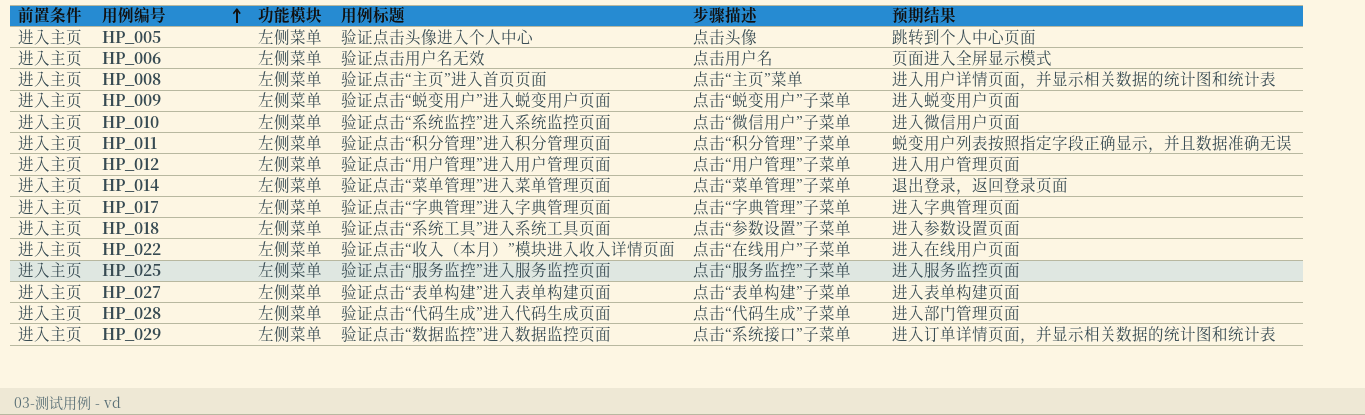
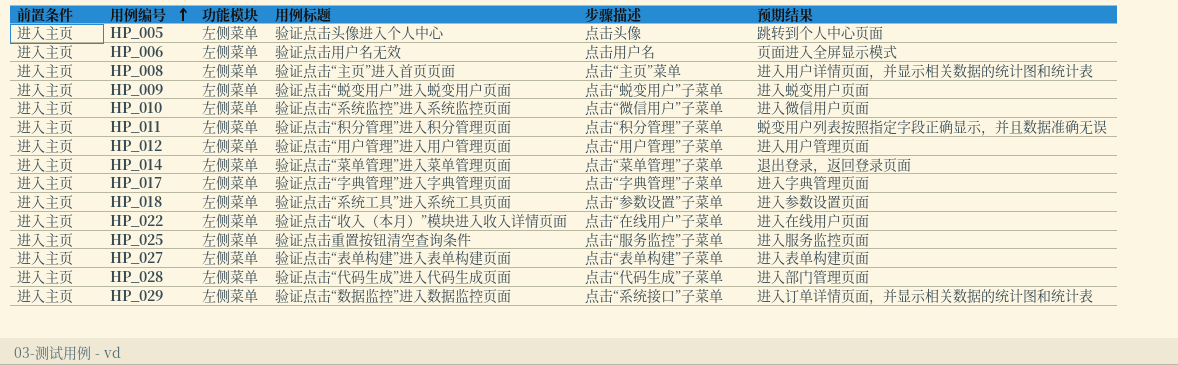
HP_025 | 用例标题: 验证点击“服务监控”进入服务监控页面 -> 验证点击重置按钮清空查询条件

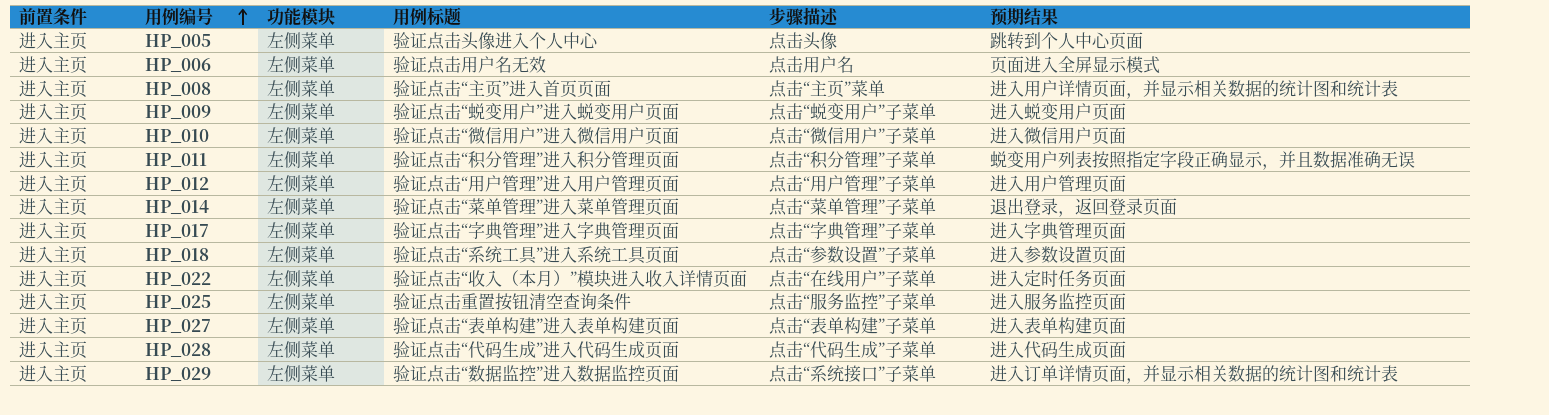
HP_010 | 用例标题: 验证点击“系统监控”进入系统监控页面 -> 验证点击“微信用户”进入微信用户页面
HP_022 | 预期结果: 进入在线用户页面 -> 进入定时任务页面
HP_028 | 预期结果: 进入部门管理页面 -> 进入代码生成页面

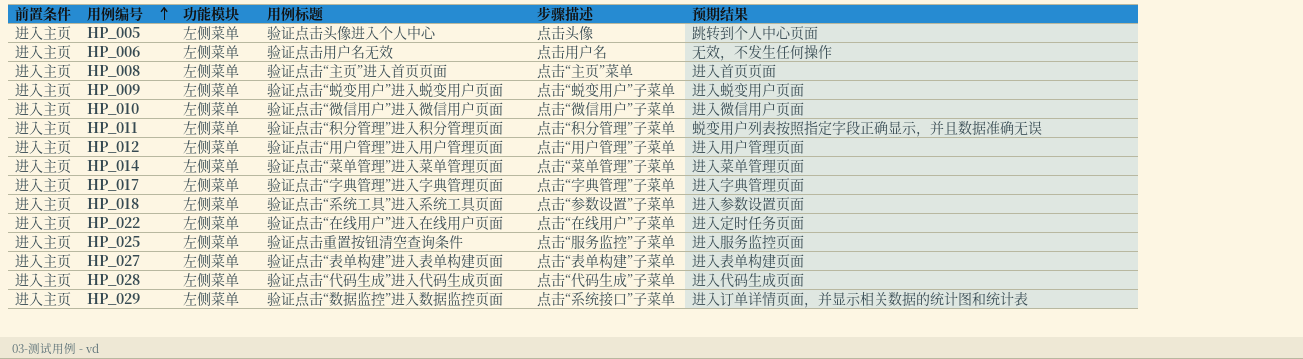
HP_006 | 预期结果: 页面进入全屏显示模式 -> 无效，不发生任何操作
HP_008 | 预期结果: 进入用户详情页面，并显示相关数据的统计图和统计表 -> 进入首页页面
HP_014 | 预期结果: 退出登录，返回登录页面 -> 进入菜单管理页面
HP_022 | 用例标题: 验证点击“收入（本月）”模块进入收入详情页面 -> 验证点击“在线用户”进入在线用户页面

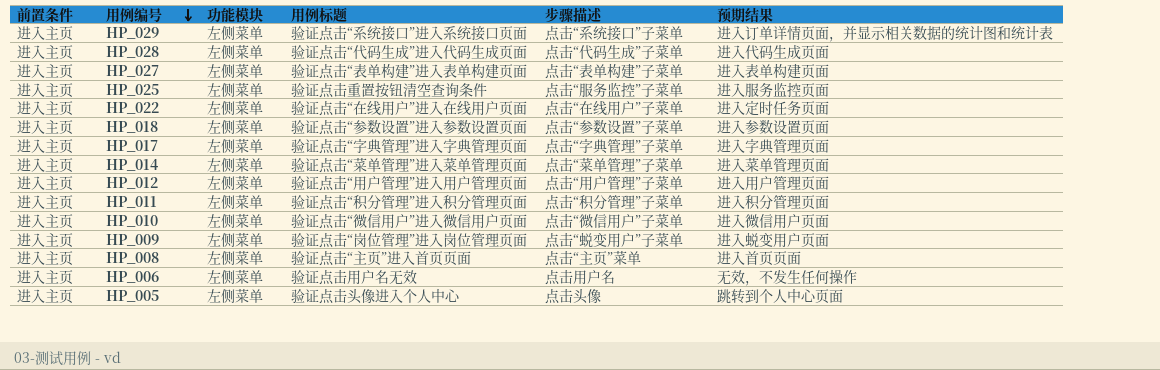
row order: 用例编号 ascending -> 用例编号 descending
HP_029 | 用例标题: 验证点击“数据监控”进入数据监控页面 -> 验证点击“系统接口”进入系统接口页面
HP_018 | 用例标题: 验证点击“系统工具”进入系统工具页面 -> 验证点击“参数设置”进入参数设置页面
HP_011 | 预期结果: 蜕变用户列表按照指定字段正确显示，并且数据准确无误 -> 进入积分管理页面
HP_009 | 用例标题: 验证点击“蜕变用户”进入蜕变用户页面 -> 验证点击“岗位管理”进入岗位管理页面

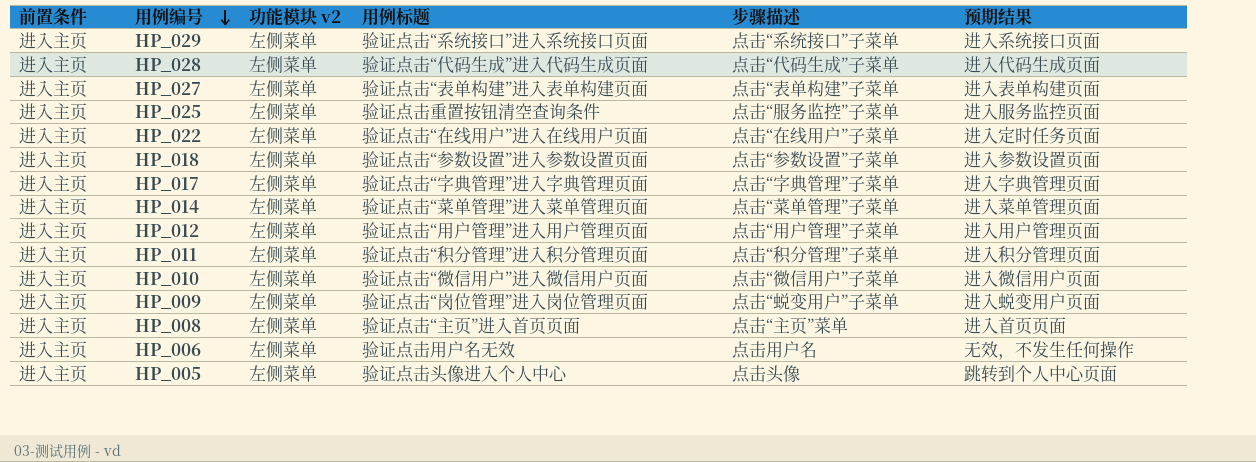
column name: 功能模块 -> 功能模块 v2
HP_029 | 预期结果: 进入订单详情页面，并显示相关数据的统计图和统计表 -> 进入系统接口页面

